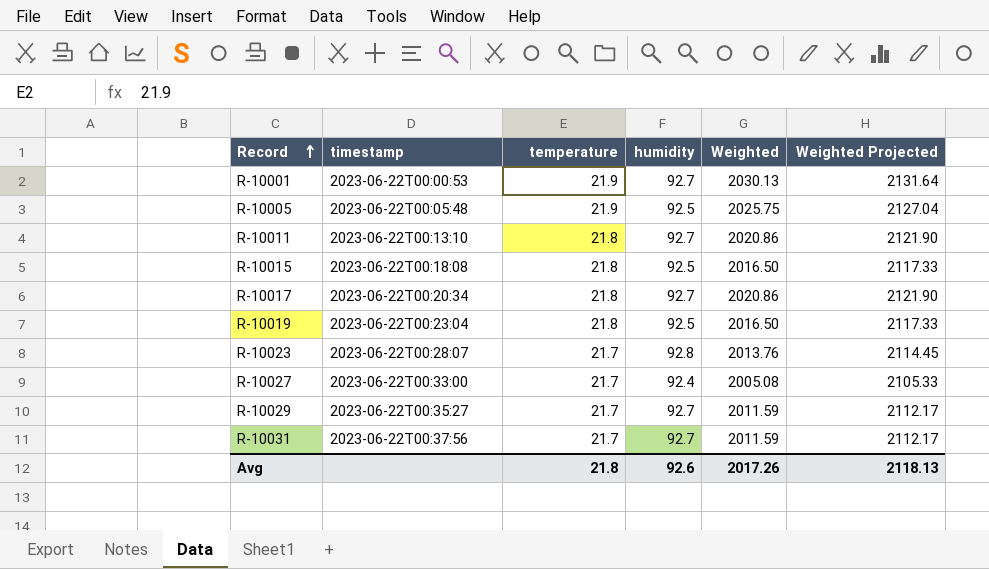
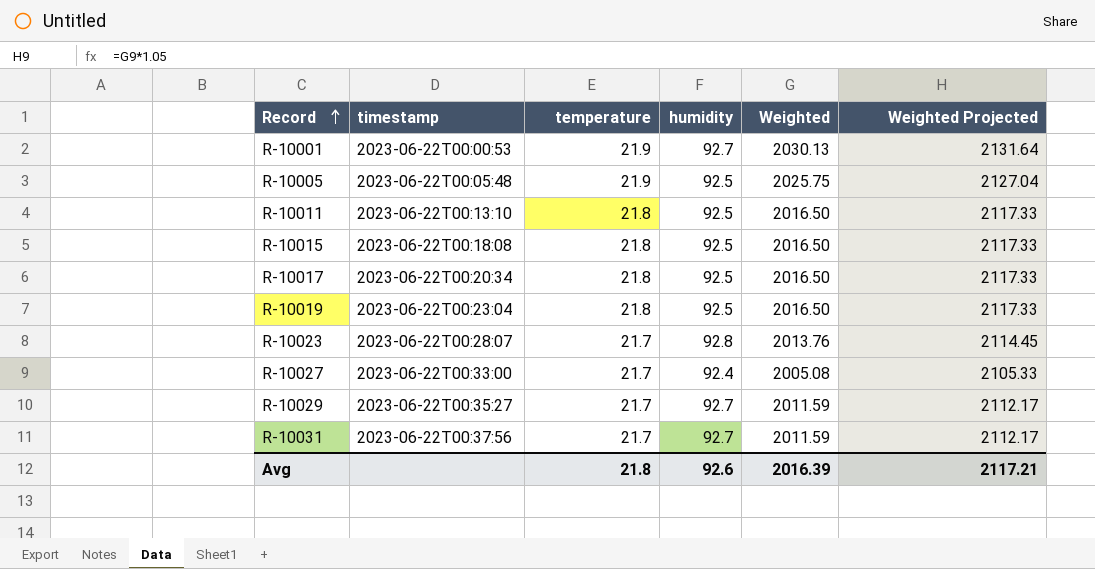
R-10011 | humidity: 92.7 -> 92.5
R-10011 | Weighted: 2020.86 -> 2016.50
R-10011 | Weighted Projected: 2121.90 -> 2117.33
R-10017 | humidity: 92.7 -> 92.5
R-10017 | Weighted: 2020.86 -> 2016.50
R-10017 | Weighted Projected: 2121.90 -> 2117.33
Avg | Weighted: 2017.26 -> 2016.39
Avg | Weighted Projected: 2118.13 -> 2117.21

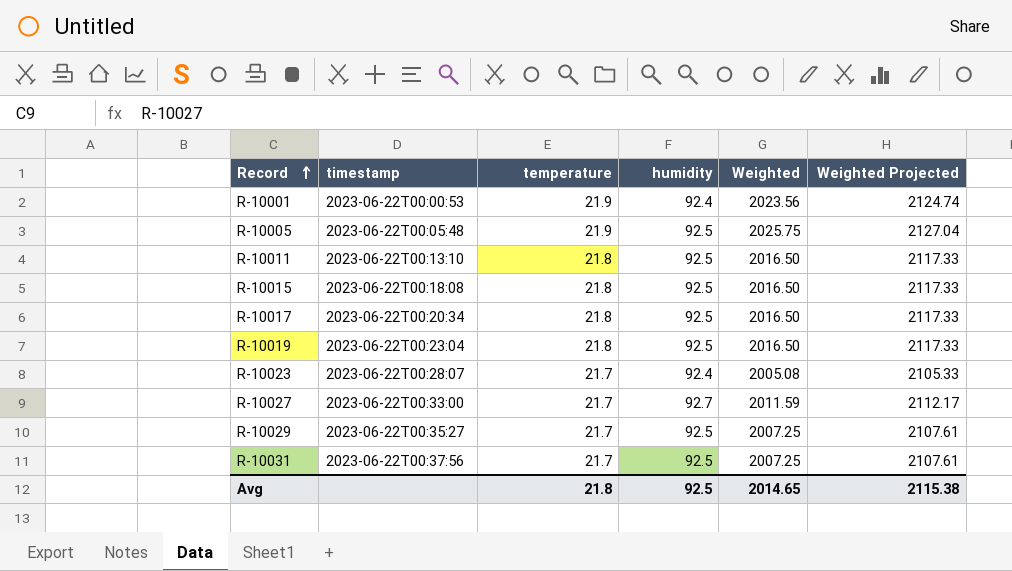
R-10001 | humidity: 92.7 -> 92.4
R-10001 | Weighted: 2030.13 -> 2023.56
R-10001 | Weighted Projected: 2131.64 -> 2124.74
R-10023 | humidity: 92.8 -> 92.4
R-10023 | Weighted: 2013.76 -> 2005.08
R-10023 | Weighted Projected: 2114.45 -> 2105.33
R-10027 | humidity: 92.4 -> 92.7
R-10027 | Weighted: 2005.08 -> 2011.59
R-10027 | Weighted Projected: 2105.33 -> 2112.17
R-10029 | humidity: 92.7 -> 92.5
R-10029 | Weighted: 2011.59 -> 2007.25
R-10029 | Weighted Projected: 2112.17 -> 2107.61
R-10031 | humidity: 92.7 -> 92.5
R-10031 | Weighted: 2011.59 -> 2007.25
R-10031 | Weighted Projected: 2112.17 -> 2107.61
Avg | humidity: 92.6 -> 92.5
Avg | Weighted: 2016.39 -> 2014.65
Avg | Weighted Projected: 2117.21 -> 2115.38

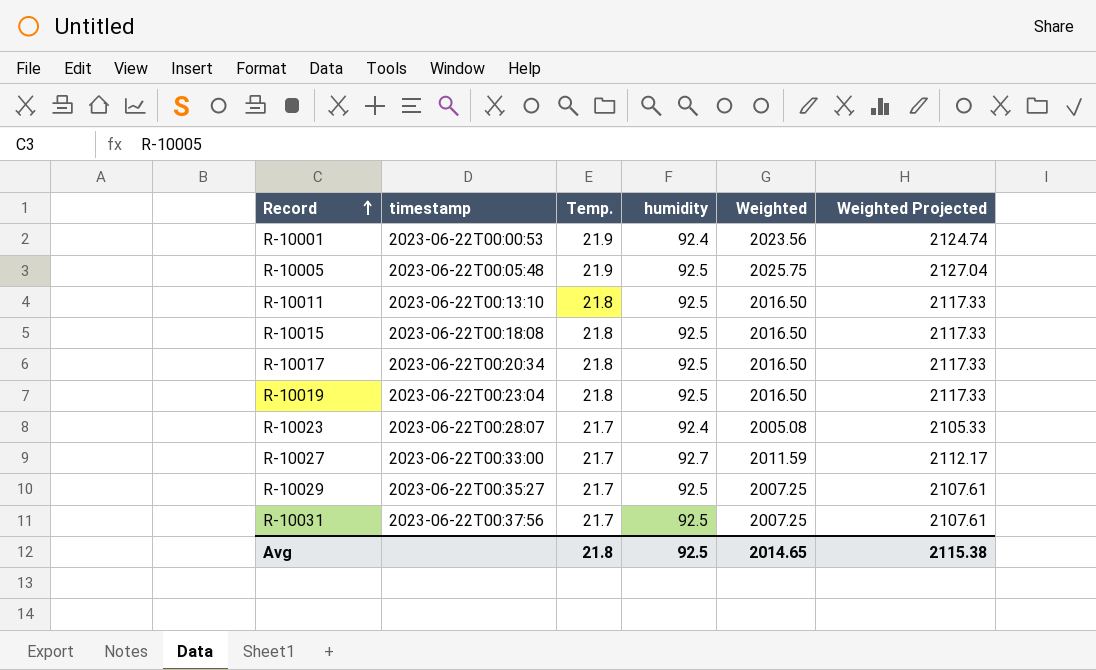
column name: temperature -> Temp.

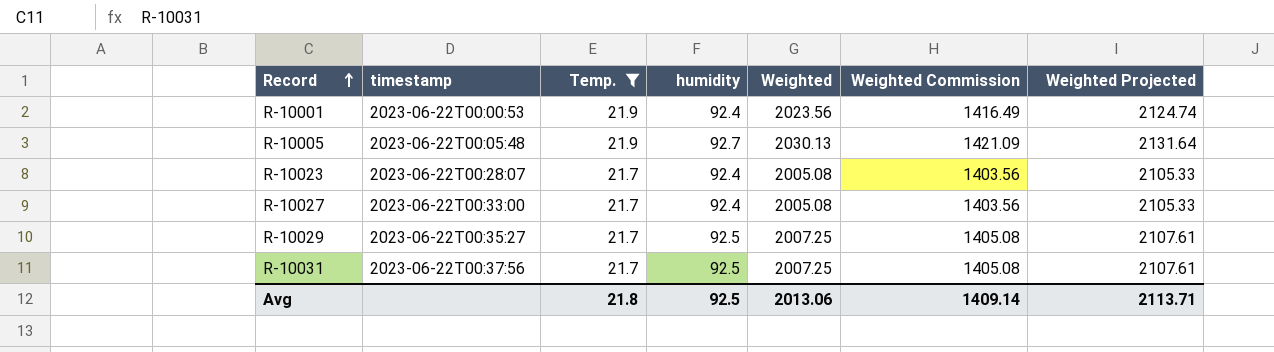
filter: none -> Temp. != 21.8
column Weighted Commission | formula: none -> [Weighted] * 0.7
R-10005 | humidity: 92.5 -> 92.7
R-10005 | Weighted: 2025.75 -> 2030.13
R-10005 | Weighted Projected: 2127.04 -> 2131.64
R-10027 | humidity: 92.7 -> 92.4
R-10027 | Weighted: 2011.59 -> 2005.08
R-10027 | Weighted Projected: 2112.17 -> 2105.33
Avg | Weighted: 2014.65 -> 2013.06
Avg | Weighted Projected: 2115.38 -> 2113.71

